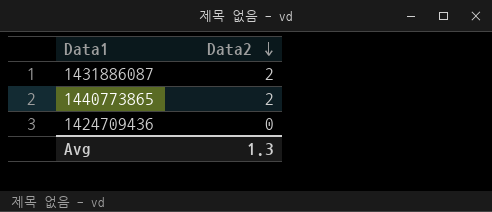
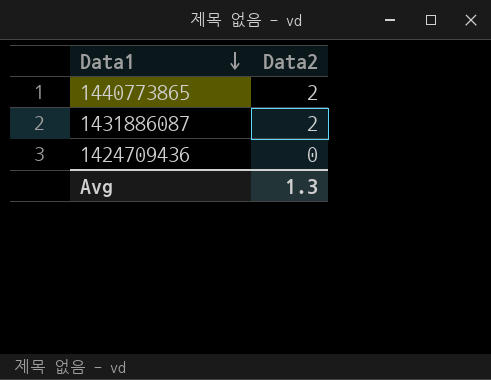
row order: Data2 descending -> Data1 descending

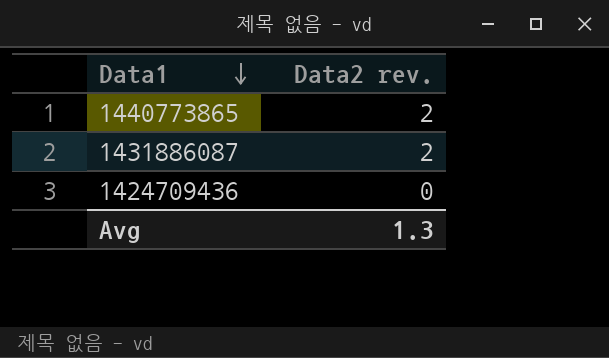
column name: Data2 -> Data2 rev.

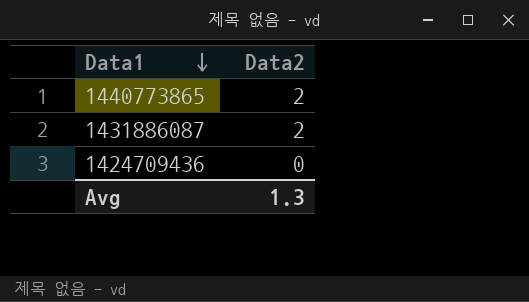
column name: Data2 rev. -> Data2

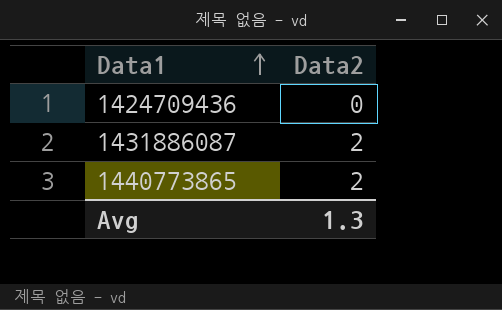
row order: Data1 descending -> Data1 ascending

